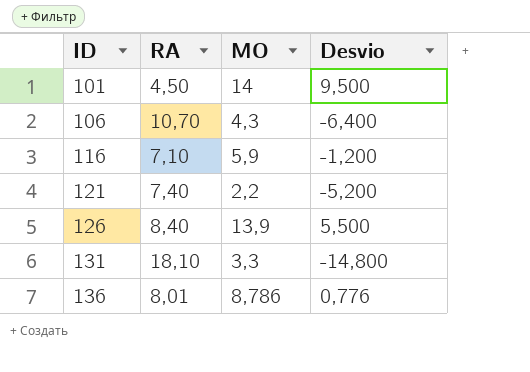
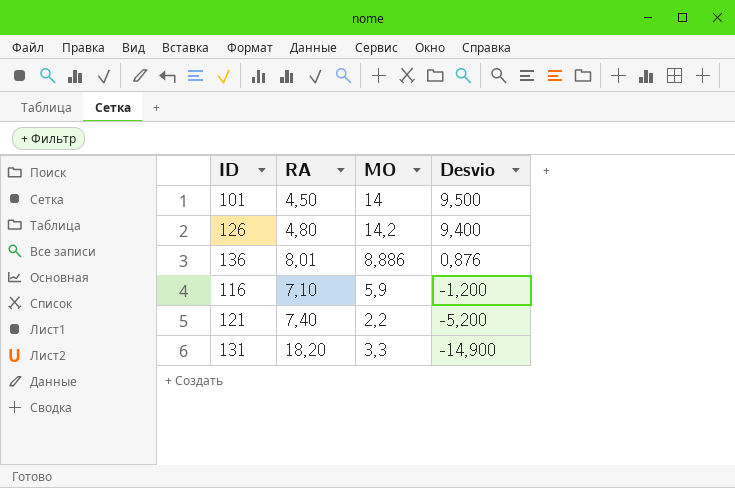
row order: ID ascending -> Desvio descending
row 106: 10,70 | 4,3 | -6,400 -> none
126 | RA: 8,40 -> 4,80
126 | MO: 13,9 -> 14,2
126 | Desvio: 5,500 -> 9,400
136 | MO: 8,786 -> 8,886
136 | Desvio: 0,776 -> 0,876
131 | RA: 18,10 -> 18,20
131 | Desvio: -14,800 -> -14,900

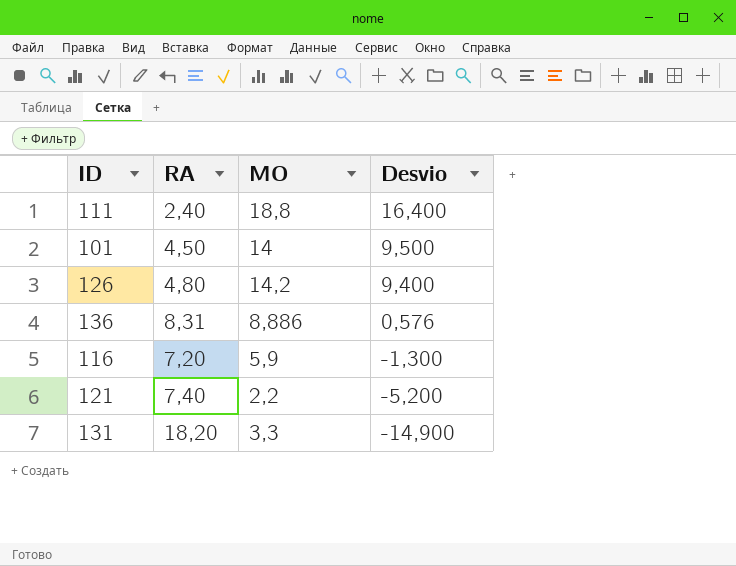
row 111: none -> 2,40 | 18,8 | 16,400
136 | RA: 8,01 -> 8,31
136 | Desvio: 0,876 -> 0,576
116 | RA: 7,10 -> 7,20
116 | Desvio: -1,200 -> -1,300

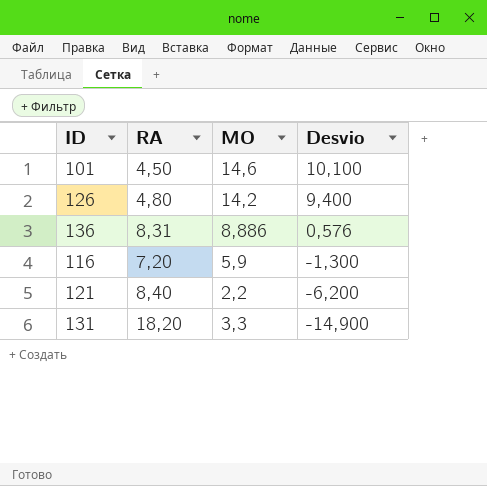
row 111: 2,40 | 18,8 | 16,400 -> none
101 | MO: 14 -> 14,6
101 | Desvio: 9,500 -> 10,100
121 | RA: 7,40 -> 8,40
121 | Desvio: -5,200 -> -6,200

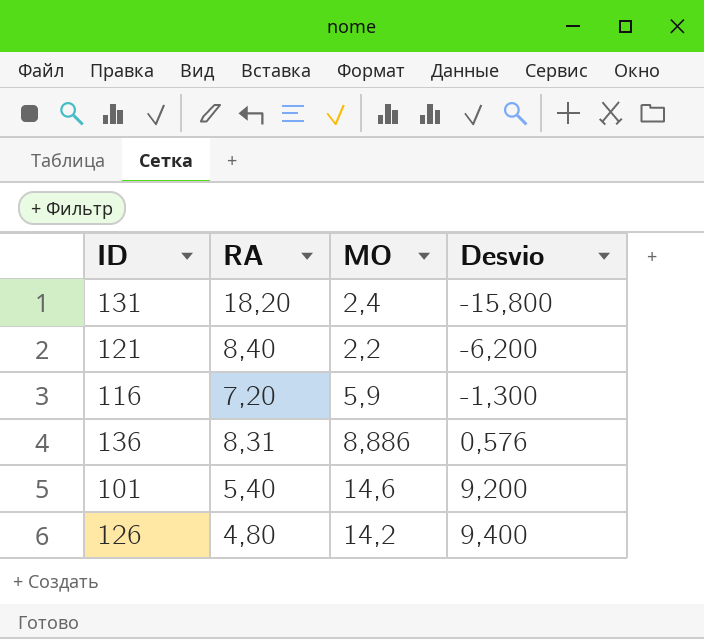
row order: Desvio descending -> Desvio ascending
131 | MO: 3,3 -> 2,4
131 | Desvio: -14,900 -> -15,800
101 | RA: 4,50 -> 5,40
101 | Desvio: 10,100 -> 9,200

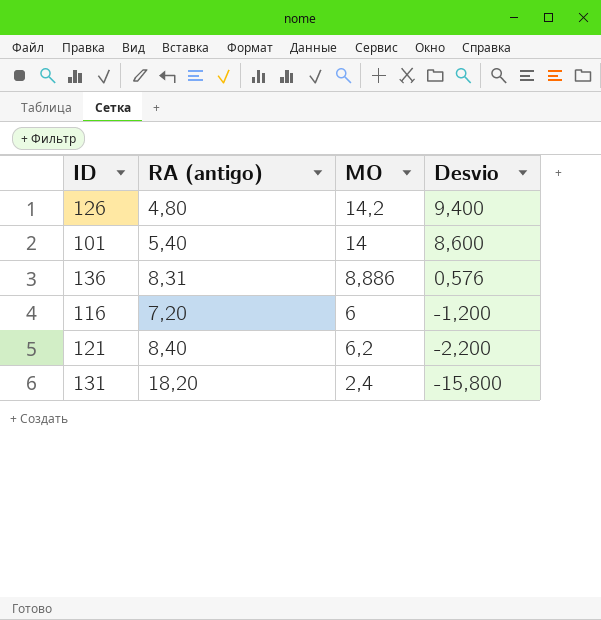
row order: Desvio ascending -> Desvio descending
column name: RA -> RA (antigo)
101 | MO: 14,6 -> 14
101 | Desvio: 9,200 -> 8,600
116 | MO: 5,9 -> 6
116 | Desvio: -1,300 -> -1,200
121 | MO: 2,2 -> 6,2
121 | Desvio: -6,200 -> -2,200

